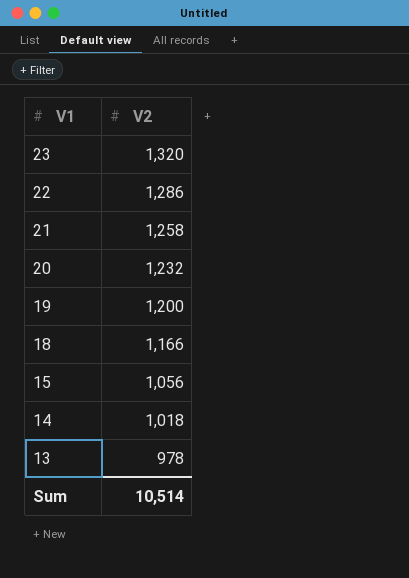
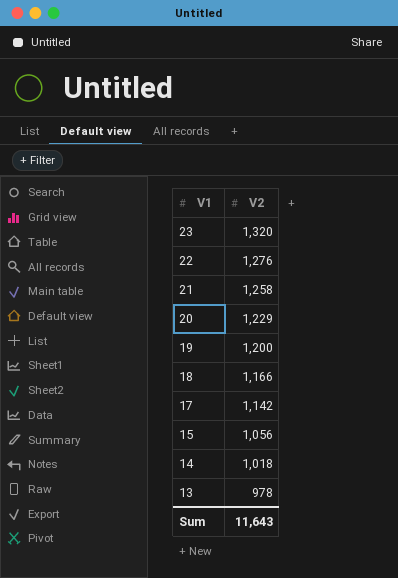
22 | V2: 1,286 -> 1,276
20 | V2: 1,232 -> 1,229
row 17: none -> 1,142
Sum | V2: 10,514 -> 11,643

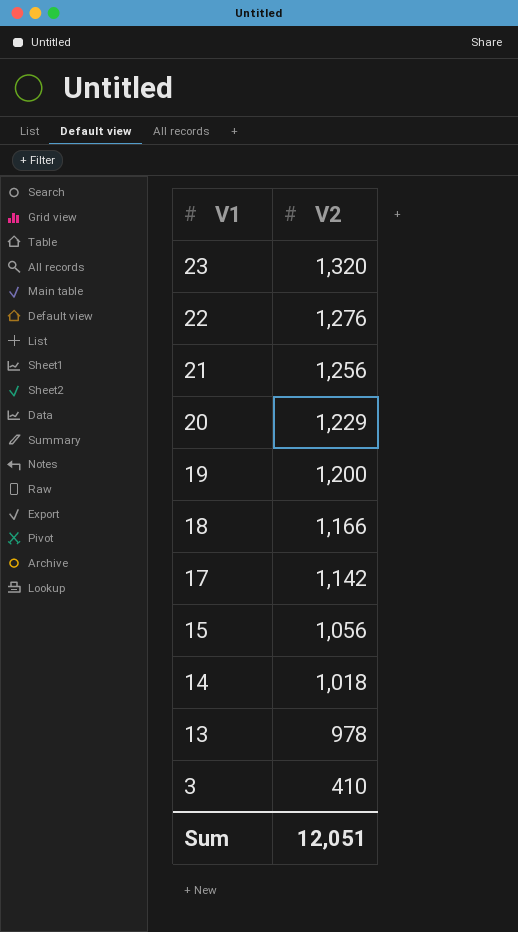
21 | V2: 1,258 -> 1,256
row 3: none -> 410
Sum | V2: 11,643 -> 12,051

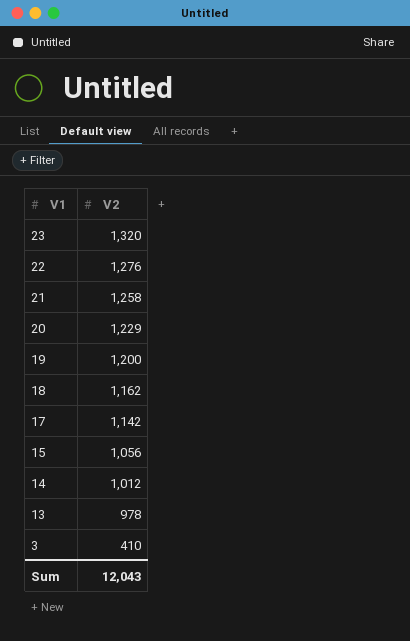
21 | V2: 1,256 -> 1,258
18 | V2: 1,166 -> 1,162
14 | V2: 1,018 -> 1,012
Sum | V2: 12,051 -> 12,043

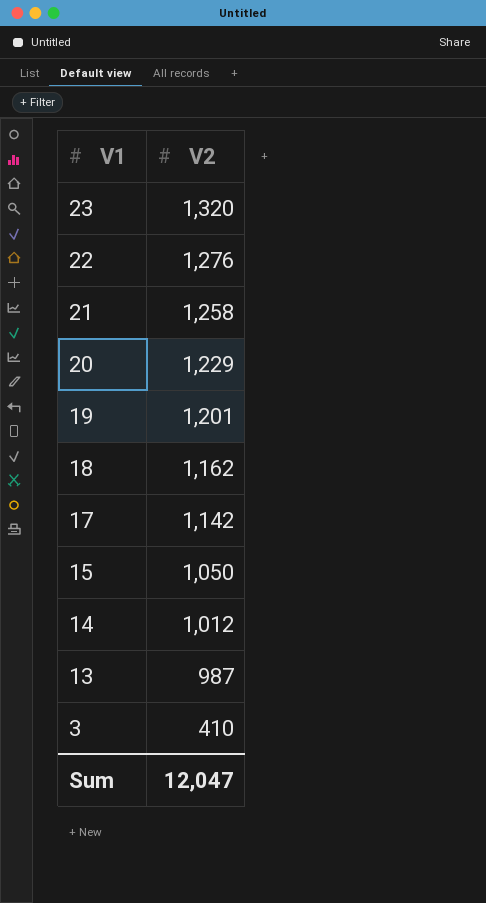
19 | V2: 1,200 -> 1,201
15 | V2: 1,056 -> 1,050
13 | V2: 978 -> 987
Sum | V2: 12,043 -> 12,047

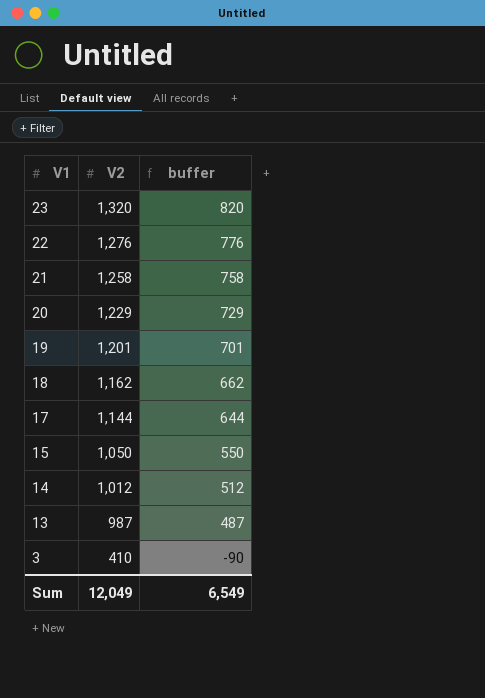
column buffer | formula: none -> [V2] - 500
17 | V2: 1,142 -> 1,144
Sum | V2: 12,047 -> 12,049

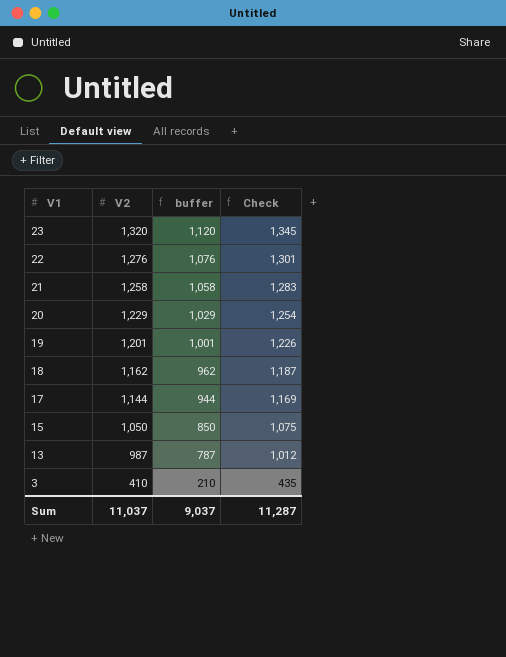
column buffer | formula: [V2] - 500 -> [V2] - 200
column Check | formula: none -> [V2] + 25
row 14: 1,012 | 512 -> none
Sum | V2: 12,049 -> 11,037
Sum | buffer: 6,549 -> 9,037

